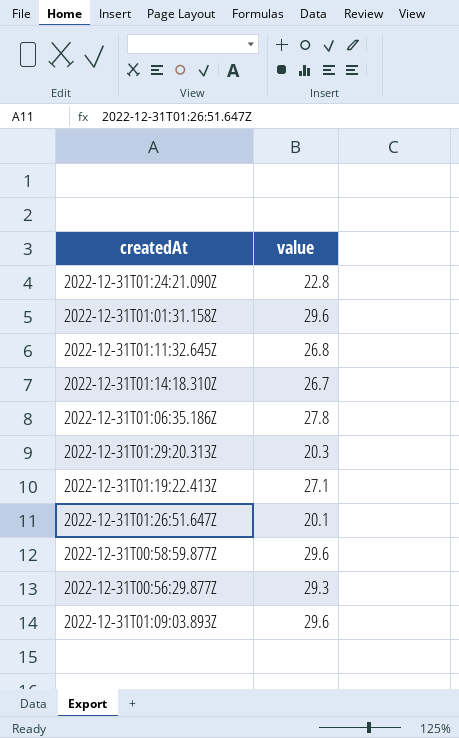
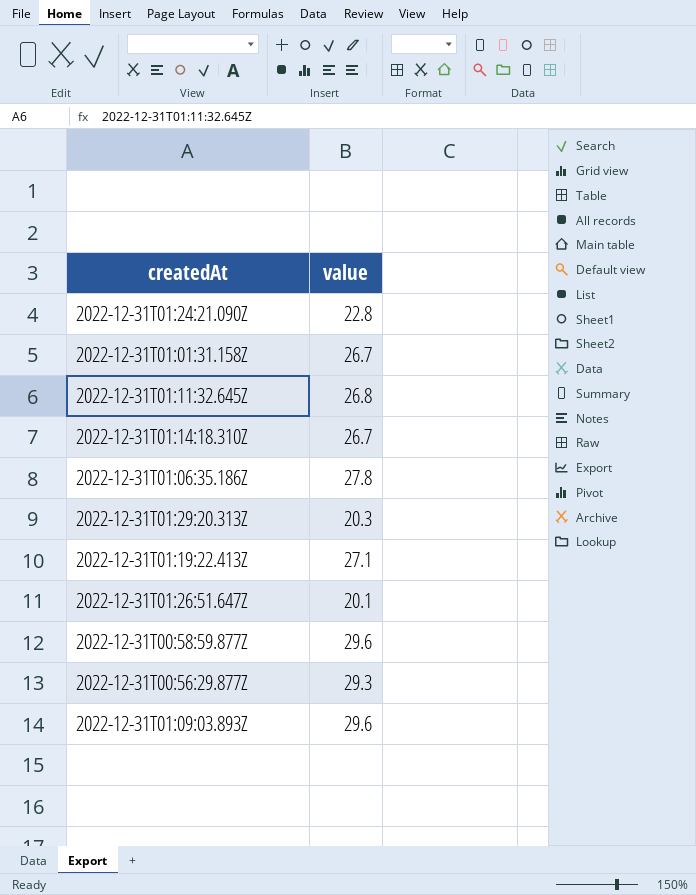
2022-12-31T01:01:31.158Z | value: 29.6 -> 26.7

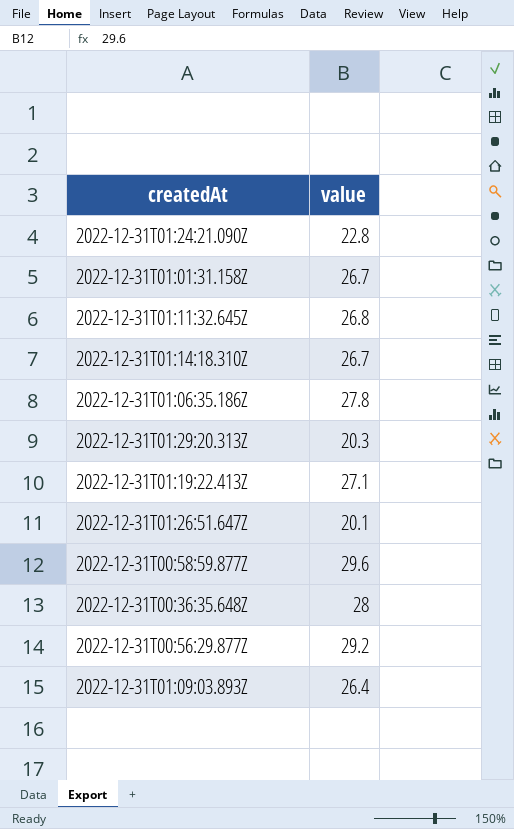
row 2022-12-31T00:36:35.648Z: none -> 28
2022-12-31T00:56:29.877Z | value: 29.3 -> 29.2
2022-12-31T01:09:03.893Z | value: 29.6 -> 26.4

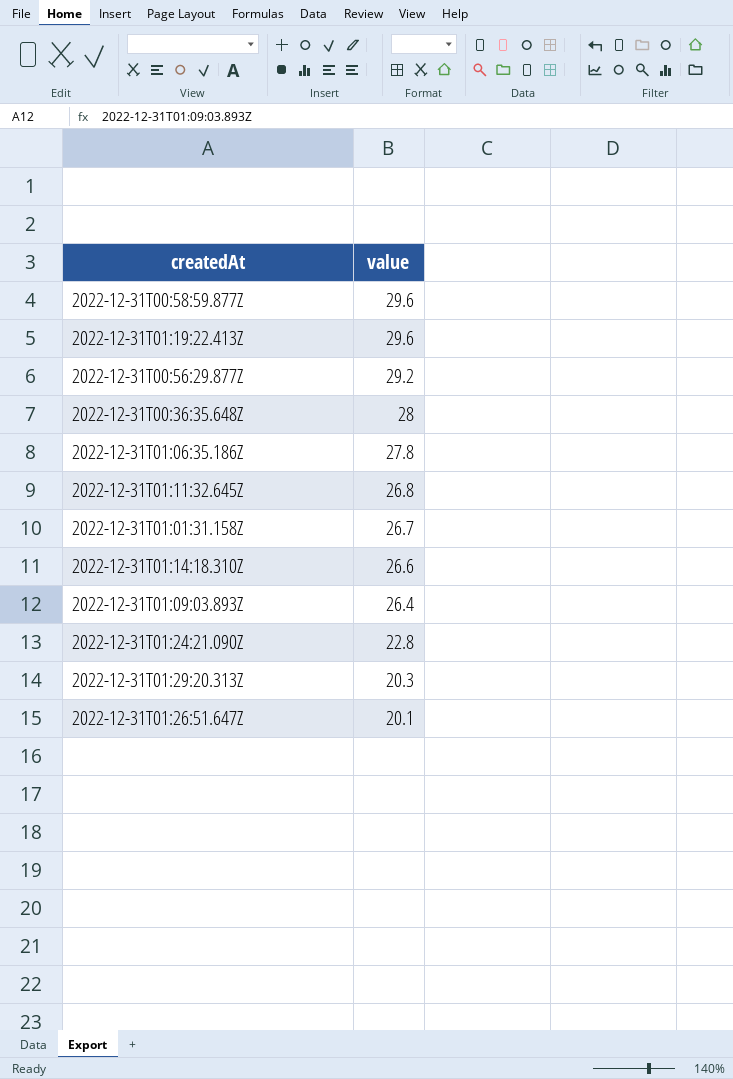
row order: none -> value descending
2022-12-31T01:19:22.413Z | value: 27.1 -> 29.6
2022-12-31T01:14:18.310Z | value: 26.7 -> 26.6

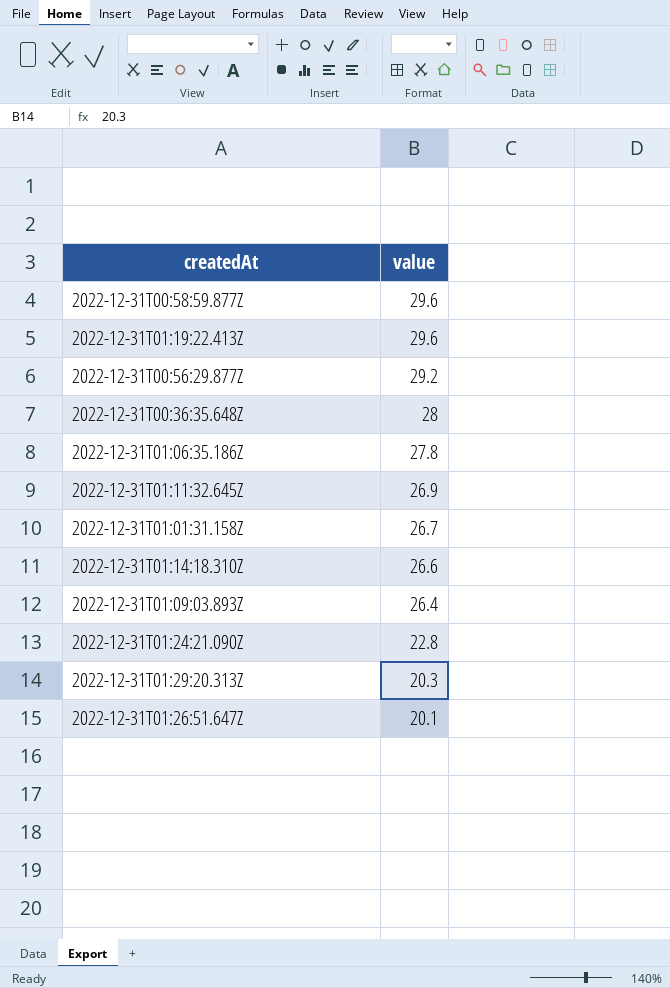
2022-12-31T01:11:32.645Z | value: 26.8 -> 26.9

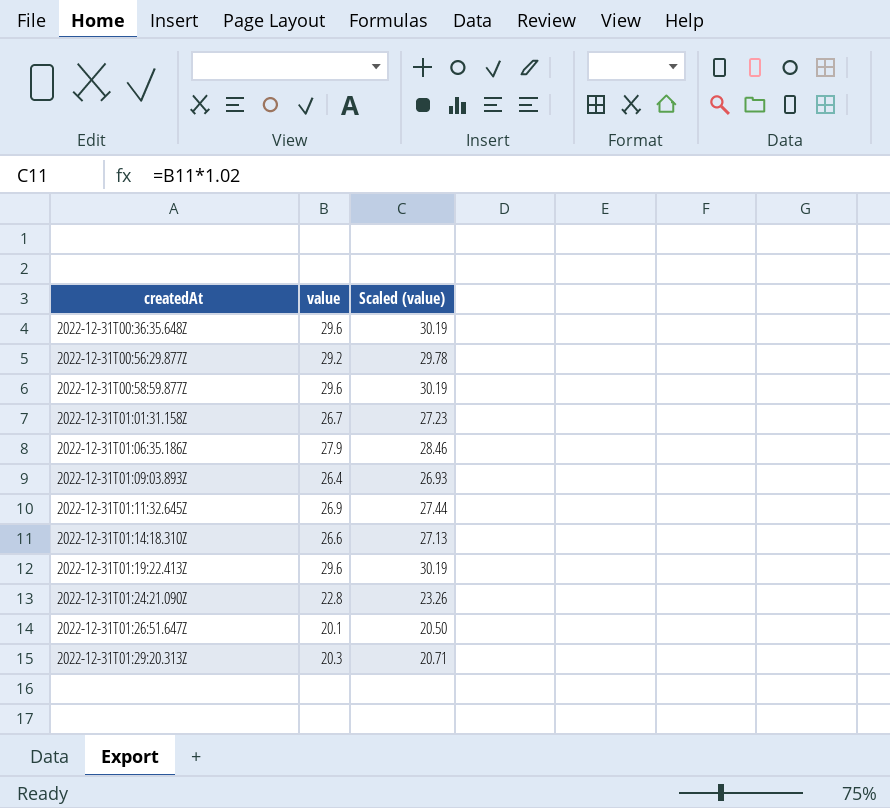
row order: value descending -> createdAt ascending
column Scaled (value) | formula: none -> [value] * 1.02
2022-12-31T00:36:35.648Z | value: 28 -> 29.6
2022-12-31T01:06:35.186Z | value: 27.8 -> 27.9

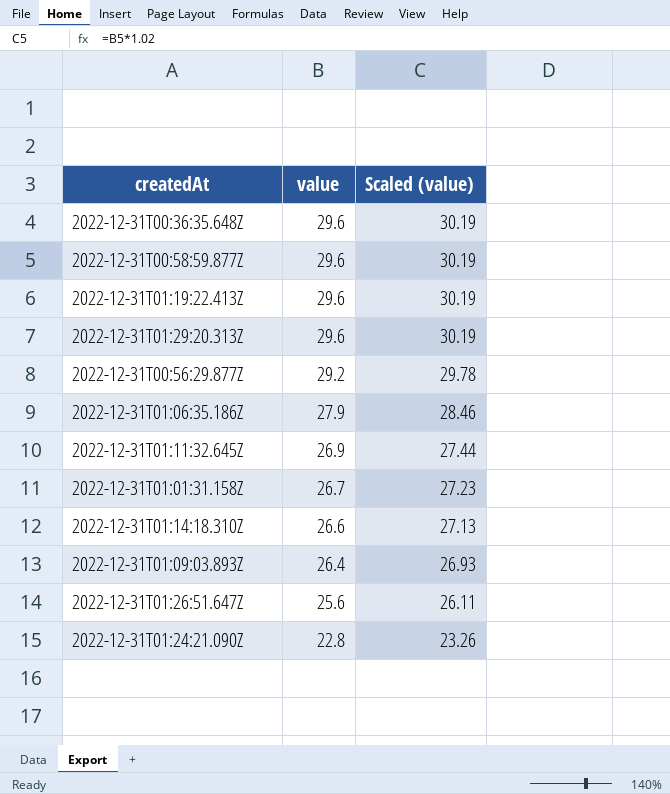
row order: createdAt ascending -> value descending
2022-12-31T01:29:20.313Z | value: 20.3 -> 29.6
2022-12-31T01:29:20.313Z | Scaled (value): 20.71 -> 30.19
2022-12-31T01:26:51.647Z | value: 20.1 -> 25.6
2022-12-31T01:26:51.647Z | Scaled (value): 20.50 -> 26.11

